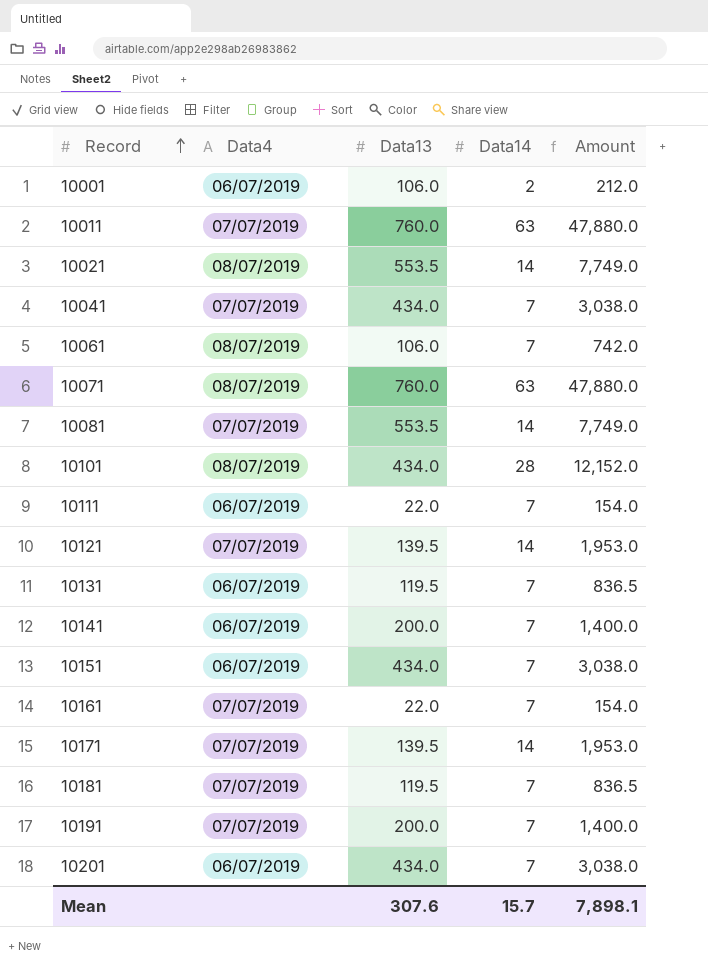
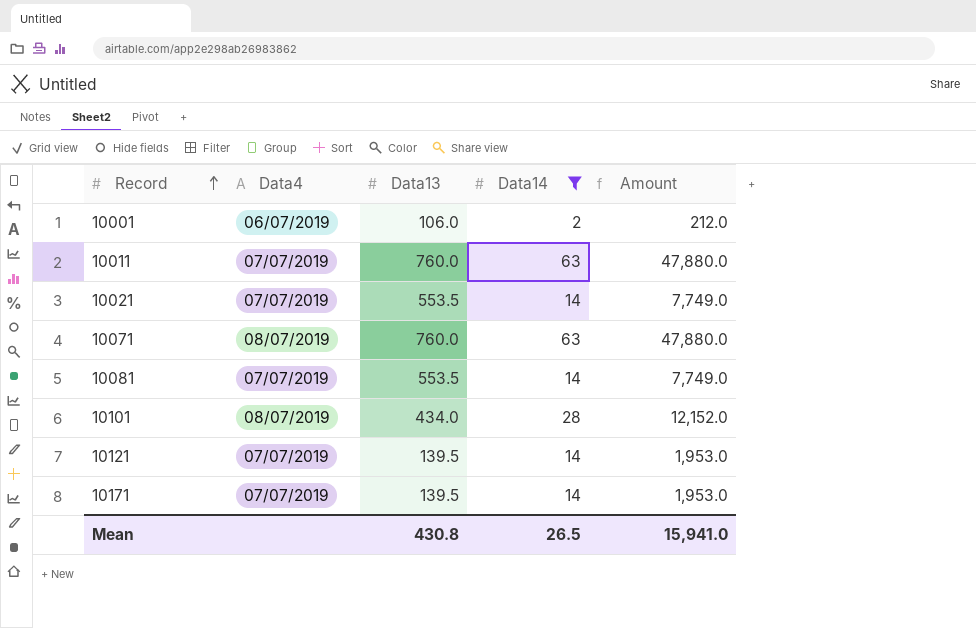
filter: none -> Data14 != 7
10021 | Data4: 08/07/2019 -> 07/07/2019
Mean | Data13: 307.6 -> 430.8
Mean | Data14: 15.7 -> 26.5
Mean | Amount: 7,898.1 -> 15,941.0

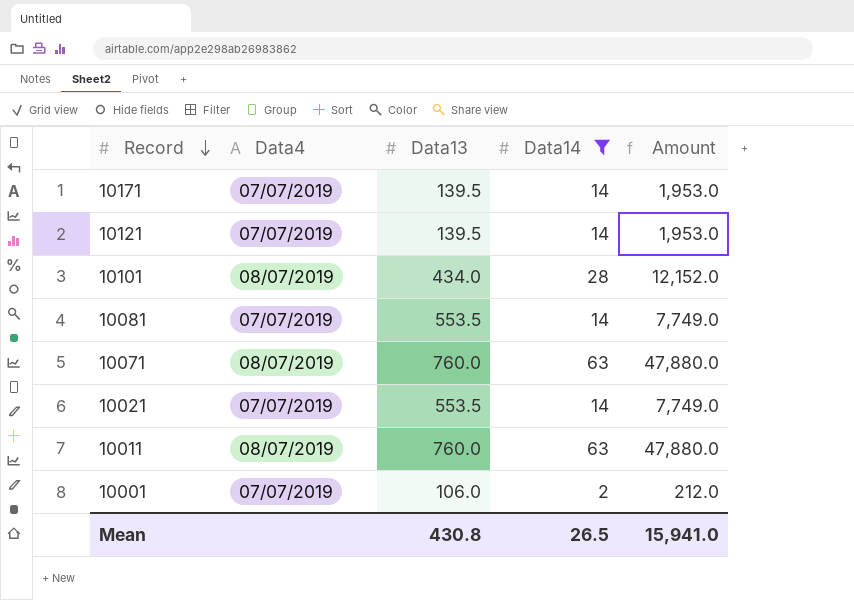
row order: Record ascending -> Record descending
10011 | Data4: 07/07/2019 -> 08/07/2019
10001 | Data4: 06/07/2019 -> 07/07/2019

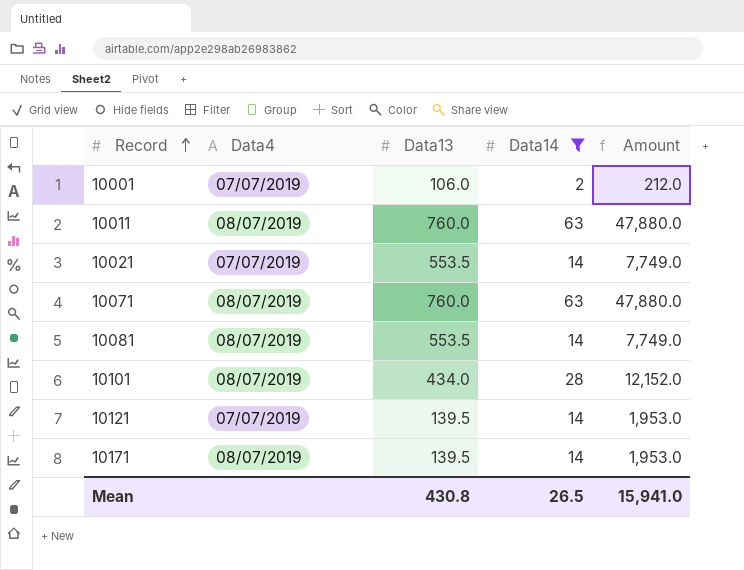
row order: Record descending -> Record ascending
10081 | Data4: 07/07/2019 -> 08/07/2019
10171 | Data4: 07/07/2019 -> 08/07/2019

